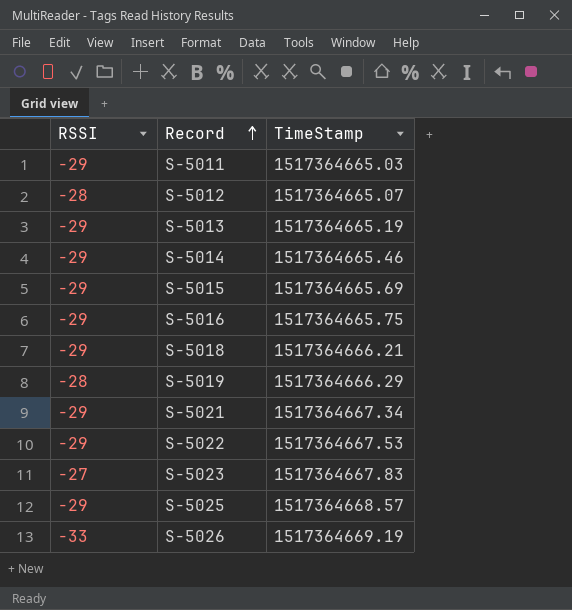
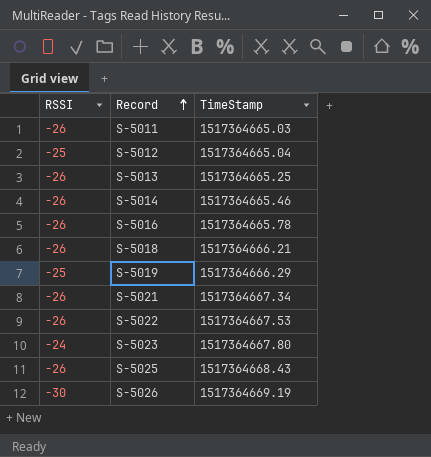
row S-5015: -29 | 1517364665.69 -> none
S-5011 | RSSI: -29 -> -26
S-5012 | RSSI: -28 -> -25
S-5012 | TimeStamp: 1517364665.07 -> 1517364665.04
S-5013 | RSSI: -29 -> -26
S-5013 | TimeStamp: 1517364665.19 -> 1517364665.25
S-5014 | RSSI: -29 -> -26
S-5016 | RSSI: -29 -> -26
S-5016 | TimeStamp: 1517364665.75 -> 1517364665.78
S-5018 | RSSI: -29 -> -26
S-5019 | RSSI: -28 -> -25
S-5021 | RSSI: -29 -> -26
S-5022 | RSSI: -29 -> -26
S-5023 | RSSI: -27 -> -24
S-5023 | TimeStamp: 1517364667.83 -> 1517364667.80
S-5025 | RSSI: -29 -> -26
S-5025 | TimeStamp: 1517364668.57 -> 1517364668.43
S-5026 | RSSI: -33 -> -30

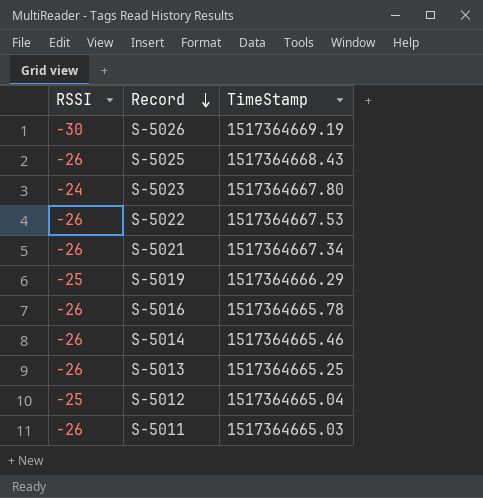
row order: Record ascending -> Record descending
row S-5018: -26 | 1517364666.21 -> none

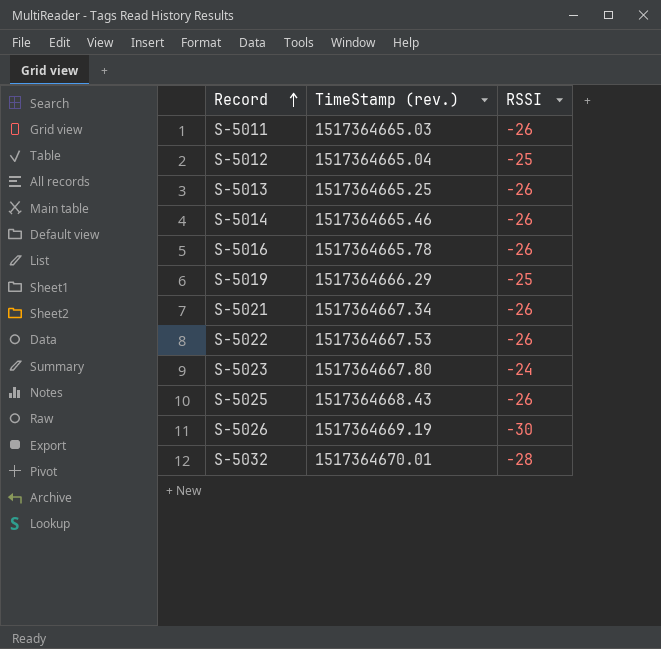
row order: Record descending -> Record ascending
column name: TimeStamp -> TimeStamp (rev.)
column RSSI | position: 1 -> 3
row S-5032: none -> 1517364670.01 | -28

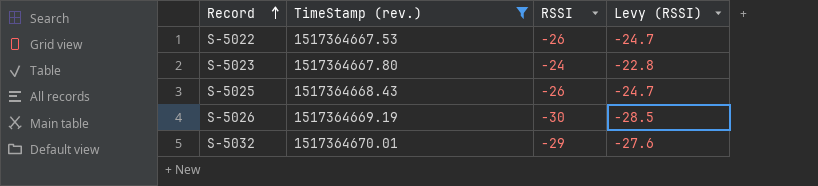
filter: none -> TimeStamp (rev.) >= 1517364667.53
column Levy (RSSI) | formula: none -> [RSSI] * 0.95
S-5032 | RSSI: -28 -> -29

